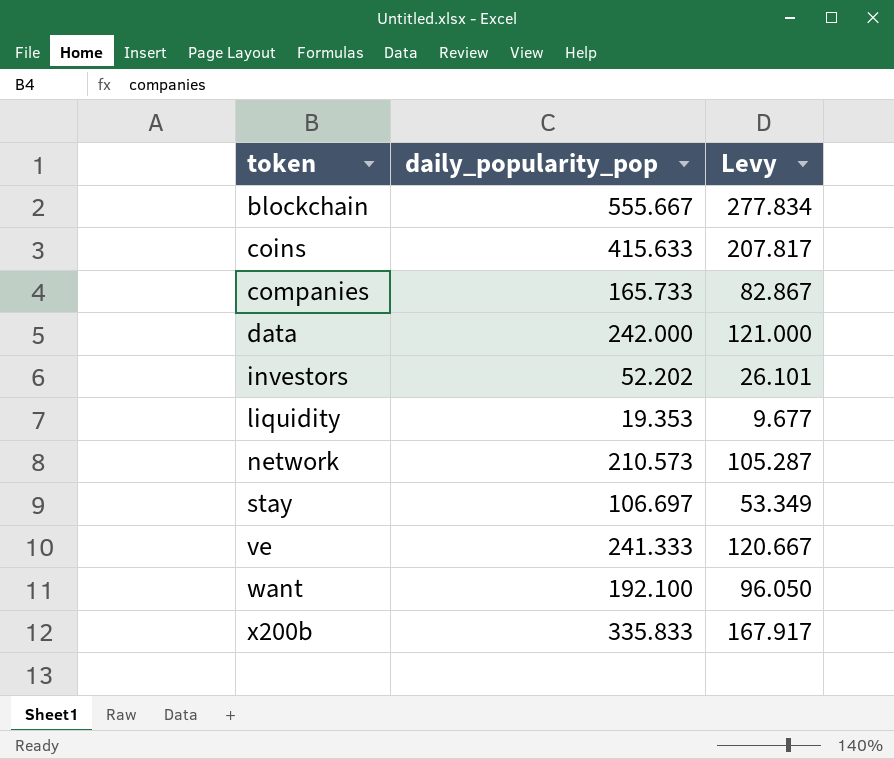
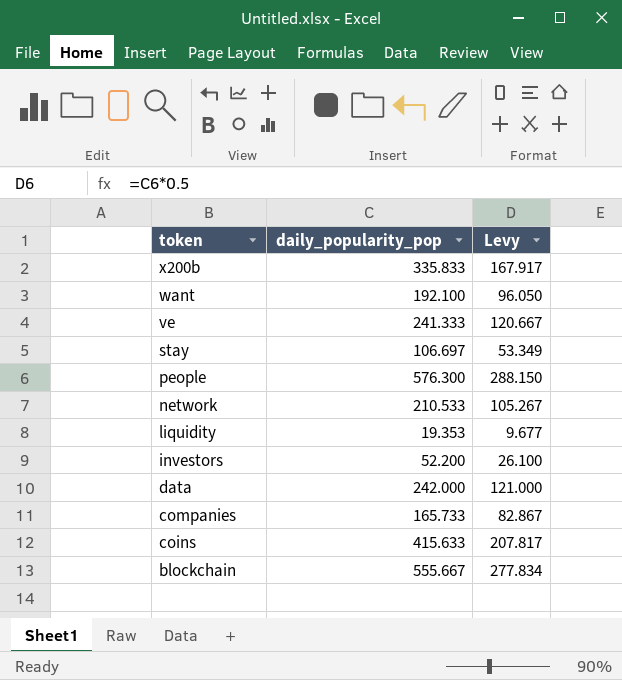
row order: token ascending -> token descending
row people: none -> 576.300 | 288.150
network | daily_popularity_pop: 210.573 -> 210.533
network | Levy: 105.287 -> 105.267
investors | daily_popularity_pop: 52.202 -> 52.200
investors | Levy: 26.101 -> 26.100

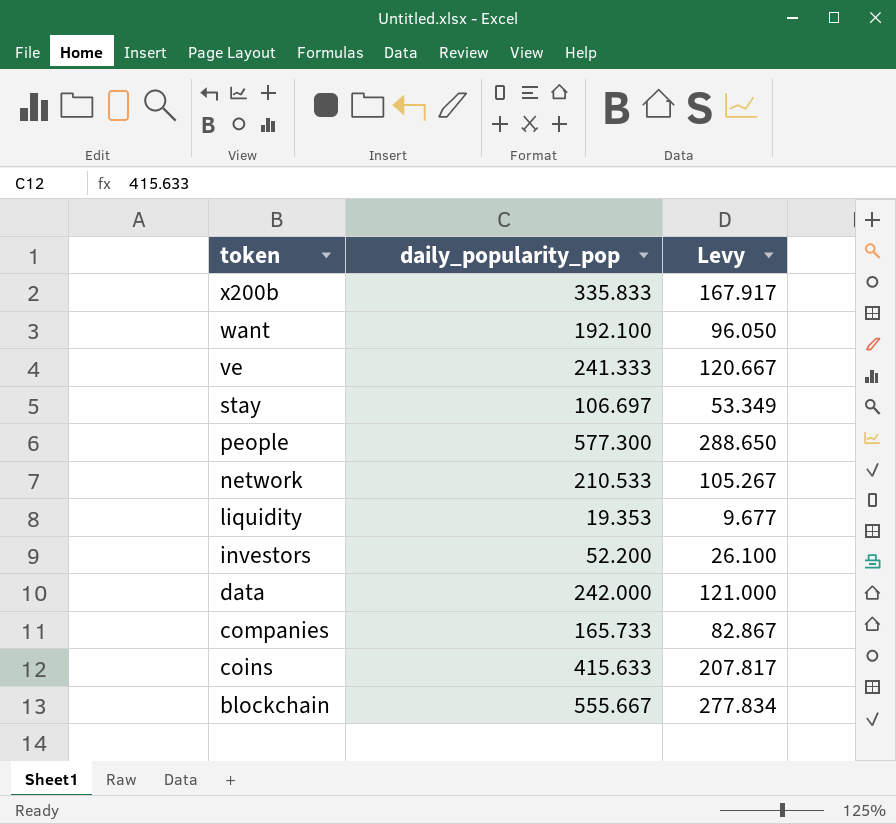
people | daily_popularity_pop: 576.300 -> 577.300
people | Levy: 288.150 -> 288.650

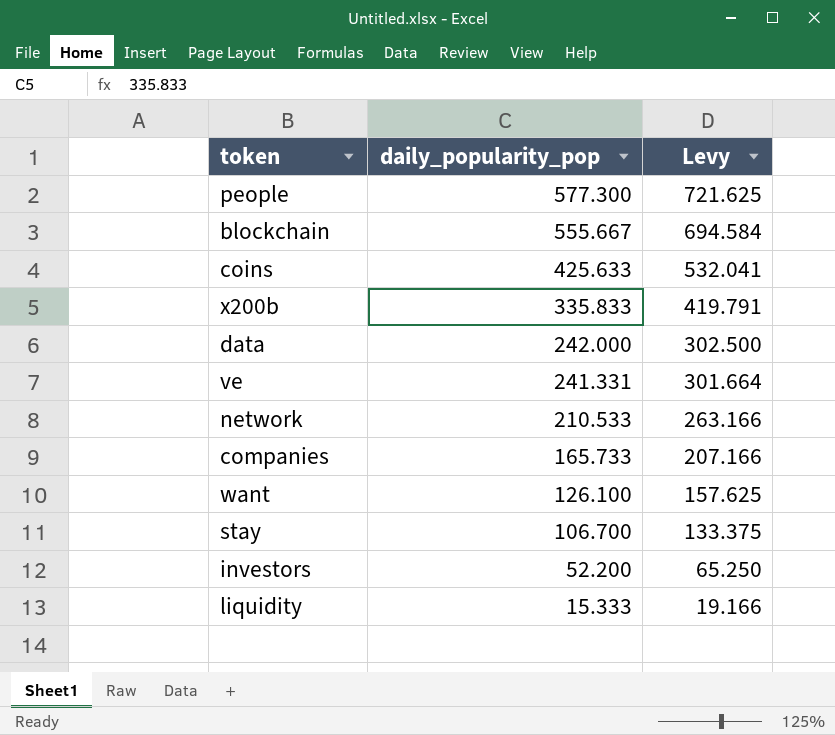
row order: token descending -> daily_popularity_pop descending
column Levy | formula: [daily_popularity_pop] * 0.5 -> [daily_popularity_pop] * 1.25
coins | daily_popularity_pop: 415.633 -> 425.633
ve | daily_popularity_pop: 241.333 -> 241.331
want | daily_popularity_pop: 192.100 -> 126.100
stay | daily_popularity_pop: 106.697 -> 106.700
liquidity | daily_popularity_pop: 19.353 -> 15.333

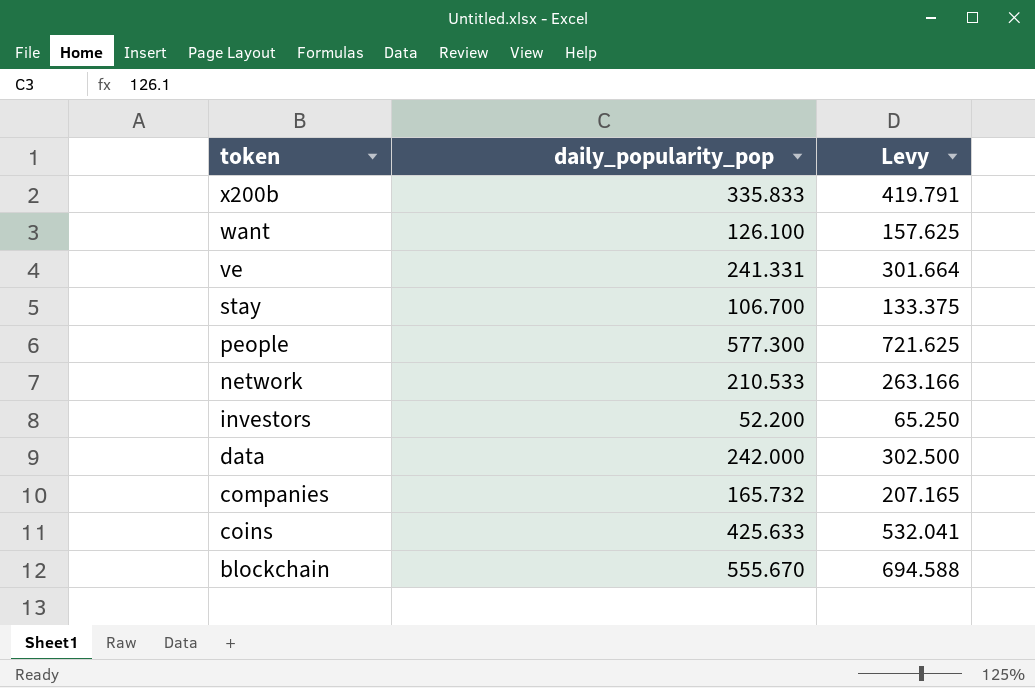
row order: daily_popularity_pop descending -> token descending
row liquidity: 15.333 | 19.166 -> none
companies | daily_popularity_pop: 165.733 -> 165.732
companies | Levy: 207.166 -> 207.165
blockchain | daily_popularity_pop: 555.667 -> 555.670
blockchain | Levy: 694.584 -> 694.588

